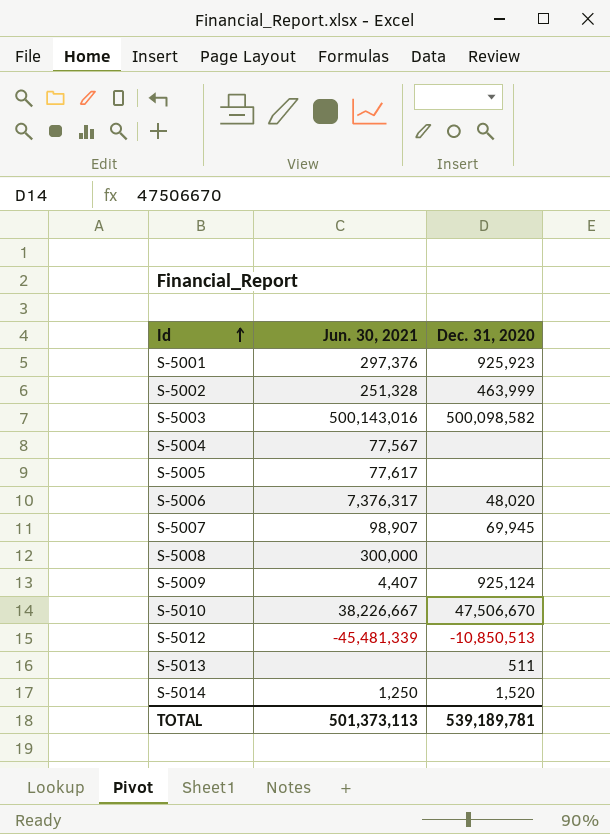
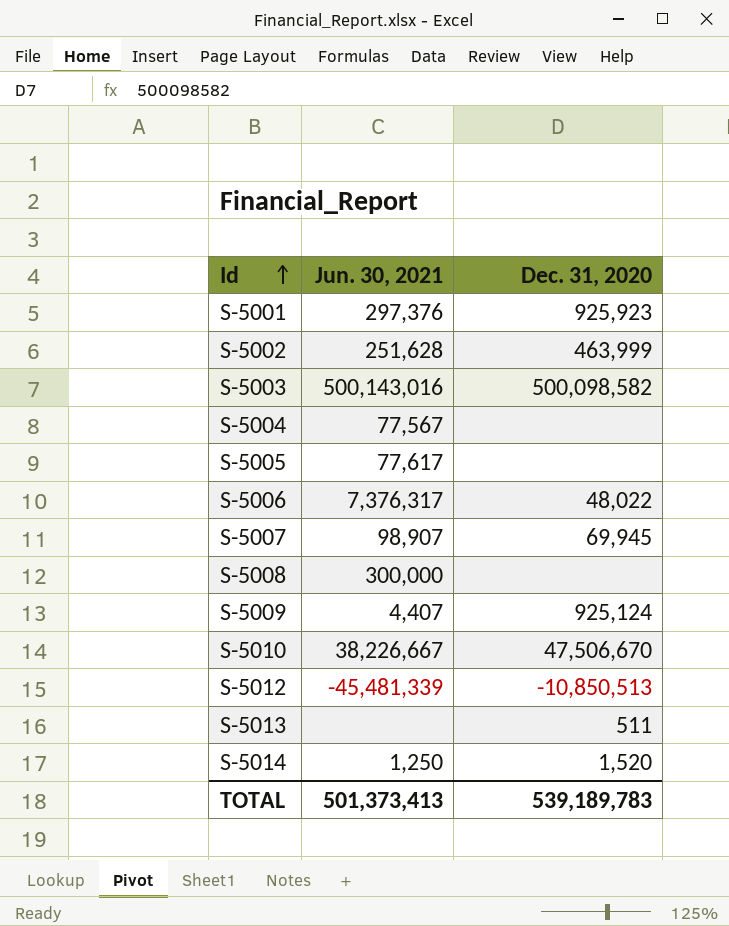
S-5002 | Jun. 30, 2021: 251,328 -> 251,628
S-5006 | Dec. 31, 2020: 48,020 -> 48,022
TOTAL | Jun. 30, 2021: 501,373,113 -> 501,373,413
TOTAL | Dec. 31, 2020: 539,189,781 -> 539,189,783

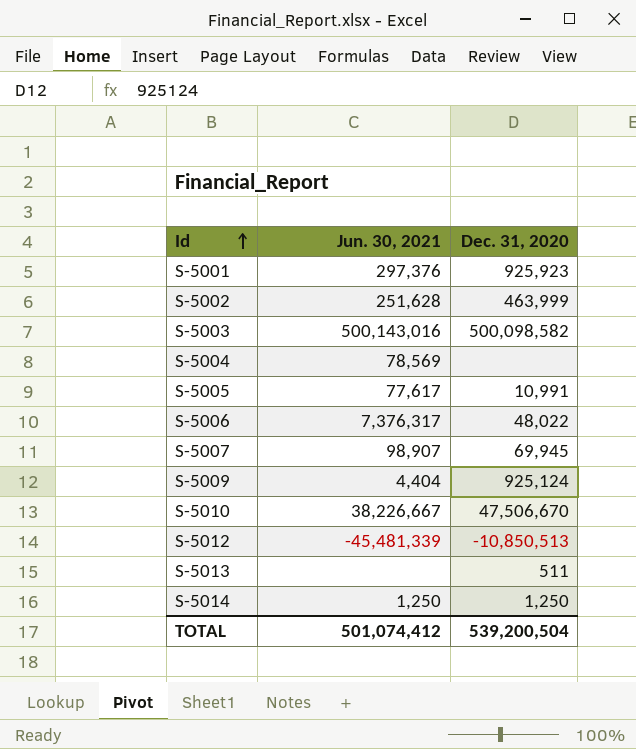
row S-5008: 300,000 | none -> none
S-5004 | Jun. 30, 2021: 77,567 -> 78,569
S-5005 | Dec. 31, 2020: none -> 10,991
S-5009 | Jun. 30, 2021: 4,407 -> 4,404
S-5014 | Dec. 31, 2020: 1,520 -> 1,250
TOTAL | Jun. 30, 2021: 501,373,413 -> 501,074,412
TOTAL | Dec. 31, 2020: 539,189,783 -> 539,200,504

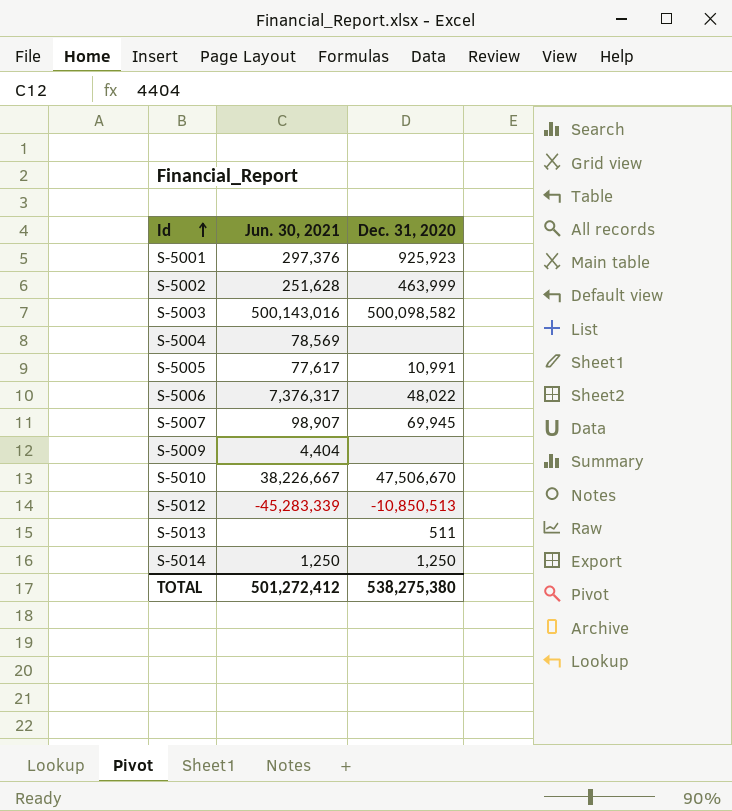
S-5009 | Dec. 31, 2020: 925,124 -> none
S-5012 | Jun. 30, 2021: -45,481,339 -> -45,283,339
TOTAL | Jun. 30, 2021: 501,074,412 -> 501,272,412
TOTAL | Dec. 31, 2020: 539,200,504 -> 538,275,380

